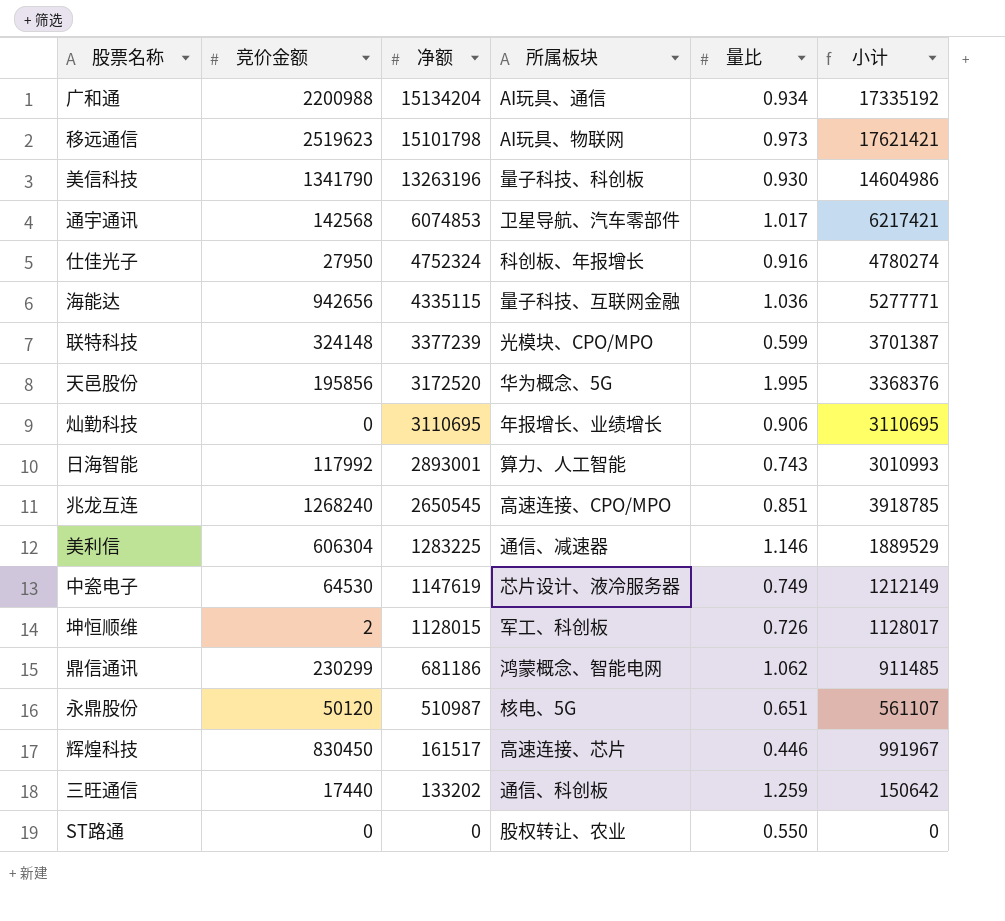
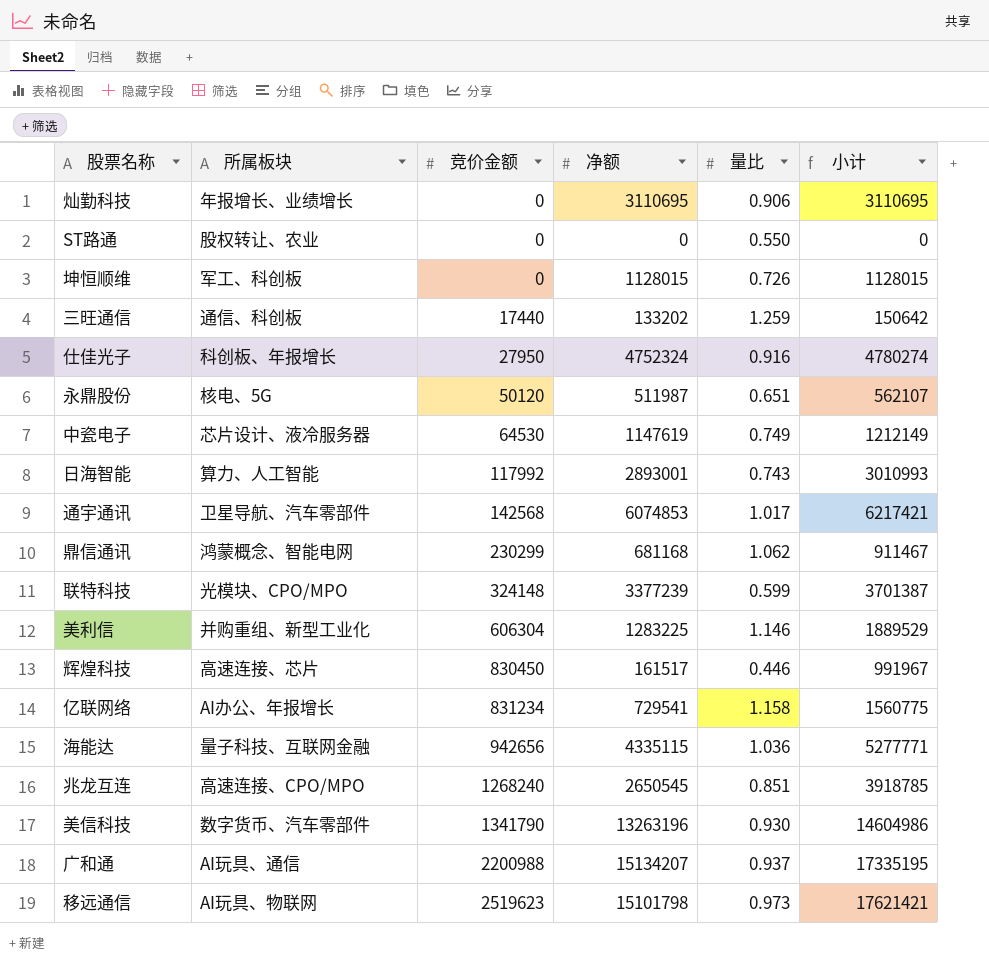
row order: 净额 descending -> 竞价金额 ascending
column 所属板块 | position: 4 -> 2
row 天邑股份: 195856 | 3172520 | 华为概念、5G | 1.995 | 3368376 -> none
坤恒顺维 | 竞价金额: 2 -> 0
坤恒顺维 | 小计: 1128017 -> 1128015
永鼎股份 | 净额: 510987 -> 511987
永鼎股份 | 小计: 561107 -> 562107
鼎信通讯 | 净额: 681186 -> 681168
鼎信通讯 | 小计: 911485 -> 911467
美利信 | 所属板块: 通信、减速器 -> 并购重组、新型工业化
row 亿联网络: none -> AI办公、年报增长 | 831234 | 729541 | 1.158 | 1560775
美信科技 | 所属板块: 量子科技、科创板 -> 数字货币、汽车零部件
广和通 | 净额: 15134204 -> 15134207
广和通 | 量比: 0.934 -> 0.937
广和通 | 小计: 17335192 -> 17335195

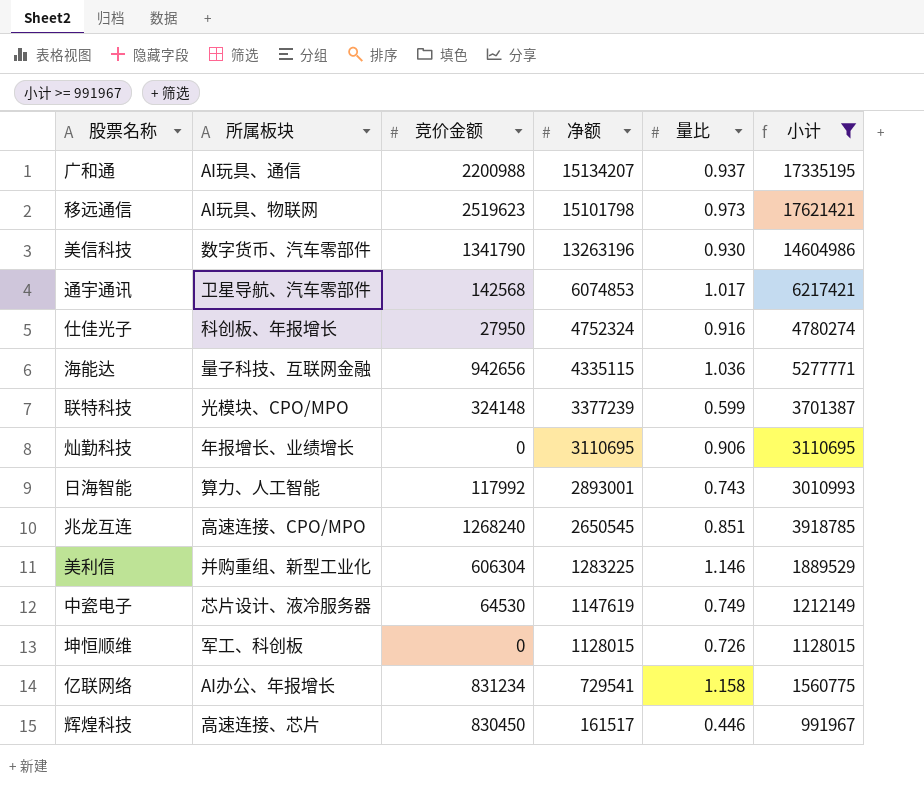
filter: none -> 小计 >= 991967
row order: 竞价金额 ascending -> 净额 descending

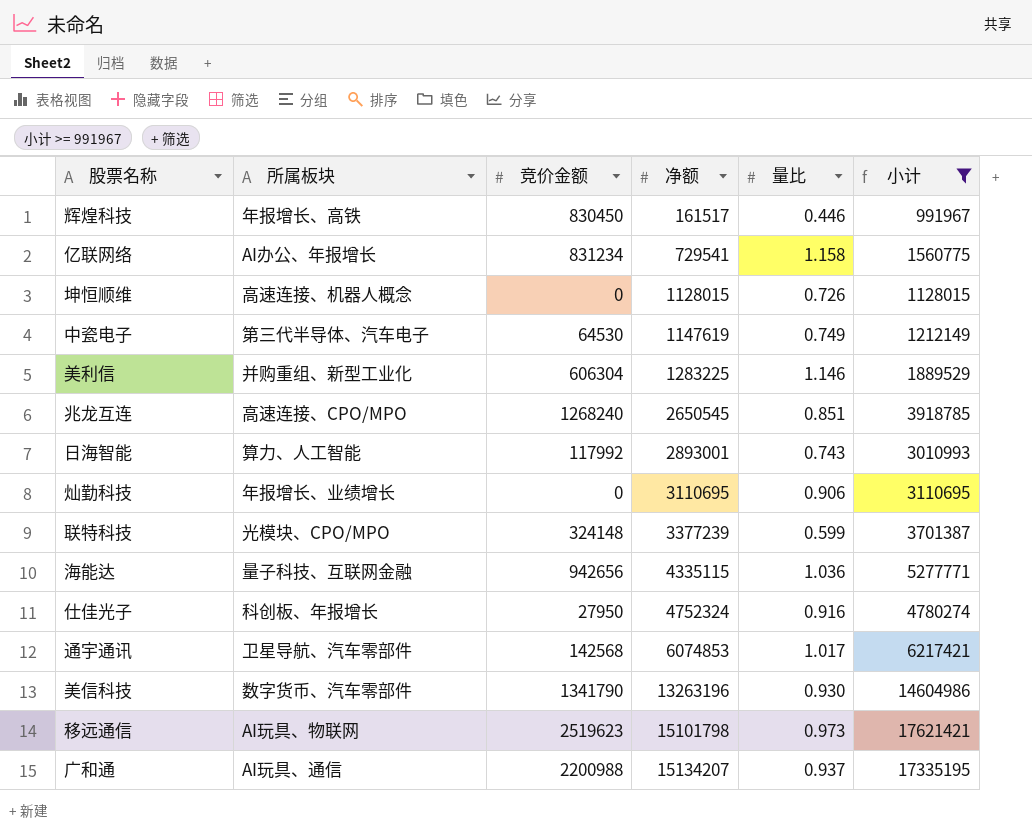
row order: 净额 descending -> 净额 ascending
辉煌科技 | 所属板块: 高速连接、芯片 -> 年报增长、高铁
坤恒顺维 | 所属板块: 军工、科创板 -> 高速连接、机器人概念
中瓷电子 | 所属板块: 芯片设计、液冷服务器 -> 第三代半导体、汽车电子

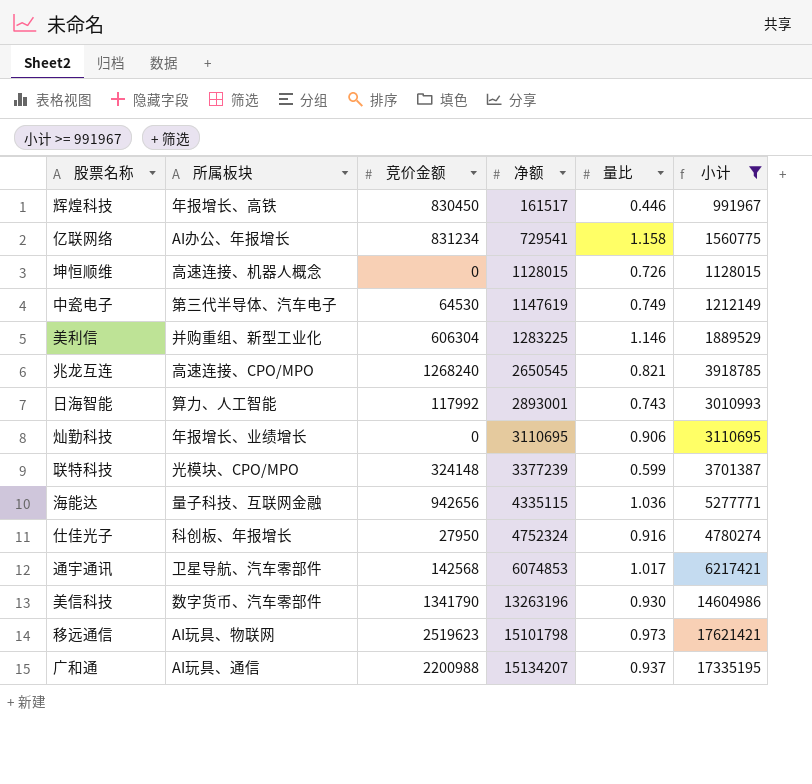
兆龙互连 | 量比: 0.851 -> 0.821

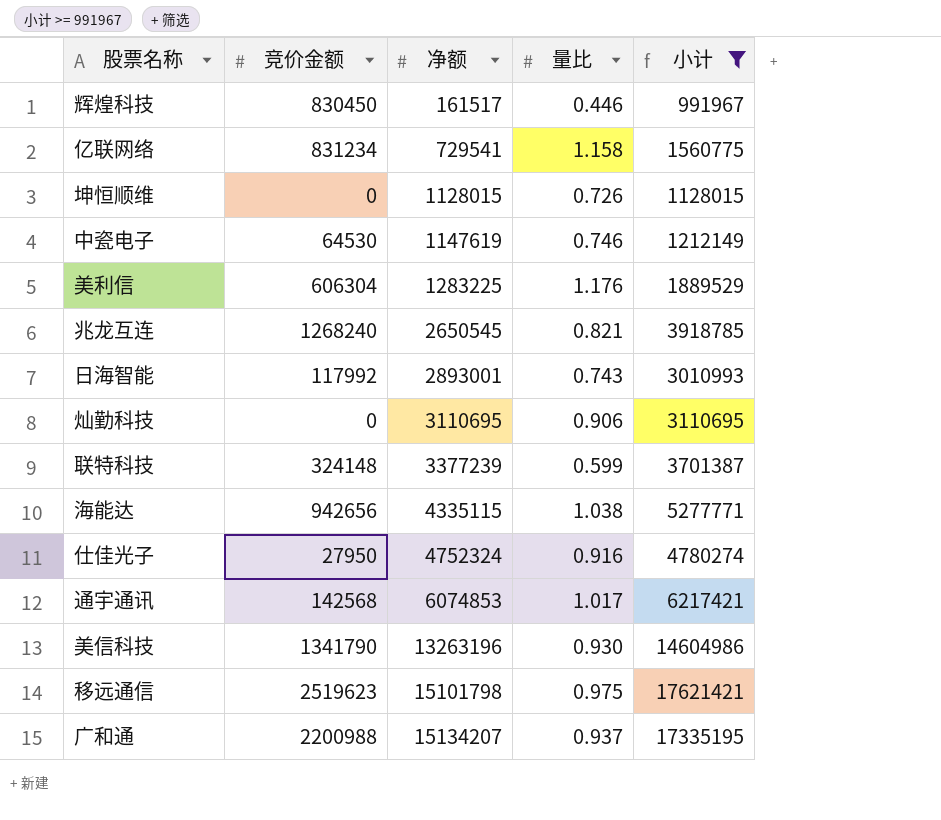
column 所属板块 | position: 2 -> none
中瓷电子 | 量比: 0.749 -> 0.746
美利信 | 量比: 1.146 -> 1.176
海能达 | 量比: 1.036 -> 1.038
移远通信 | 量比: 0.973 -> 0.975

